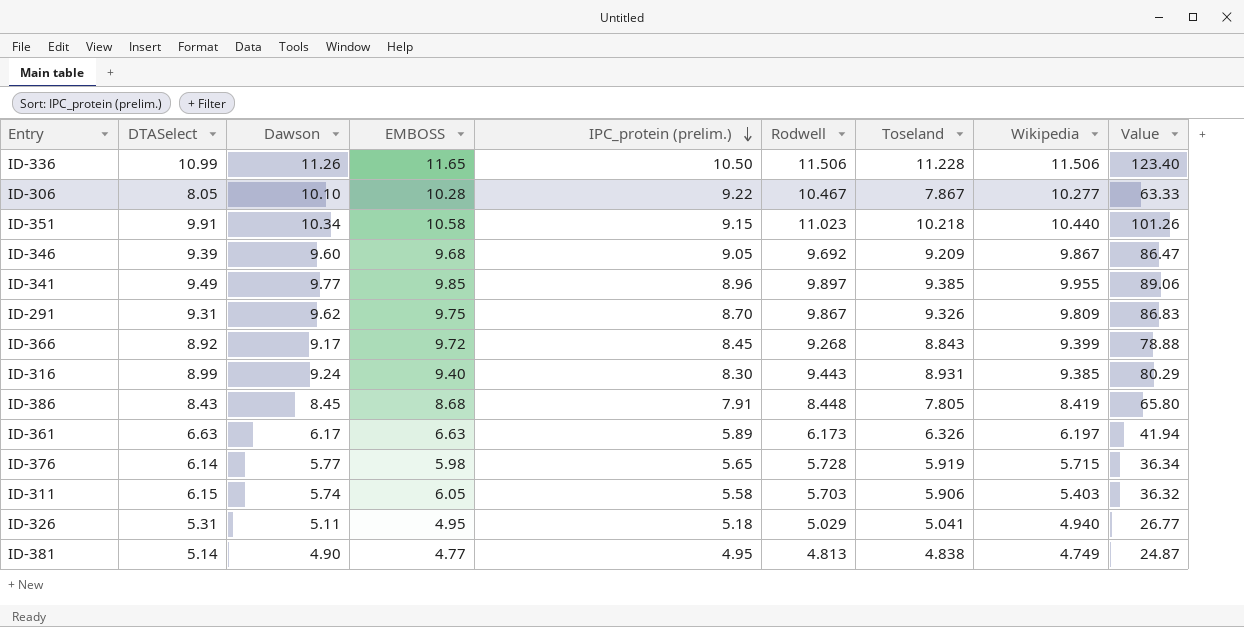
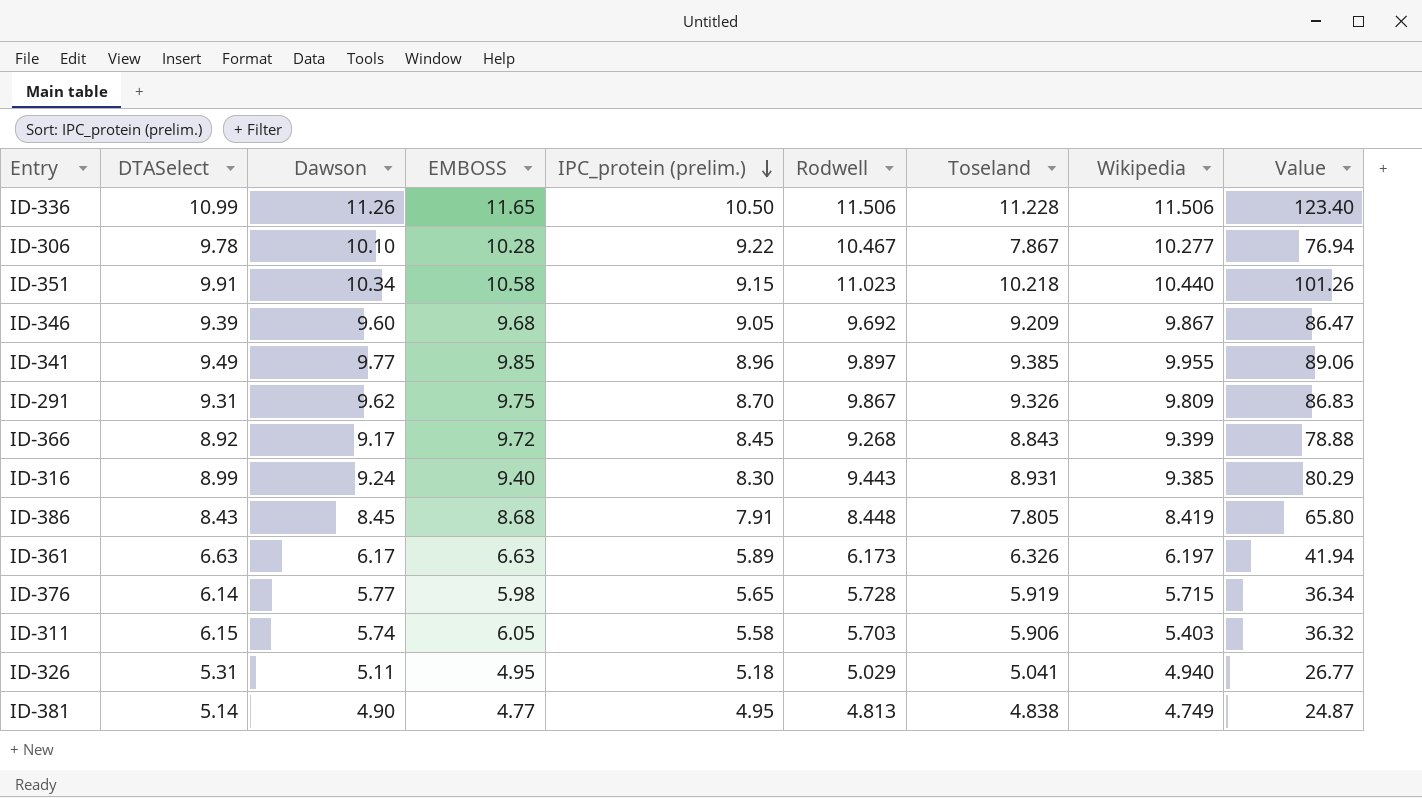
ID-306 | DTASelect: 8.05 -> 9.78
ID-306 | Value: 63.33 -> 76.94

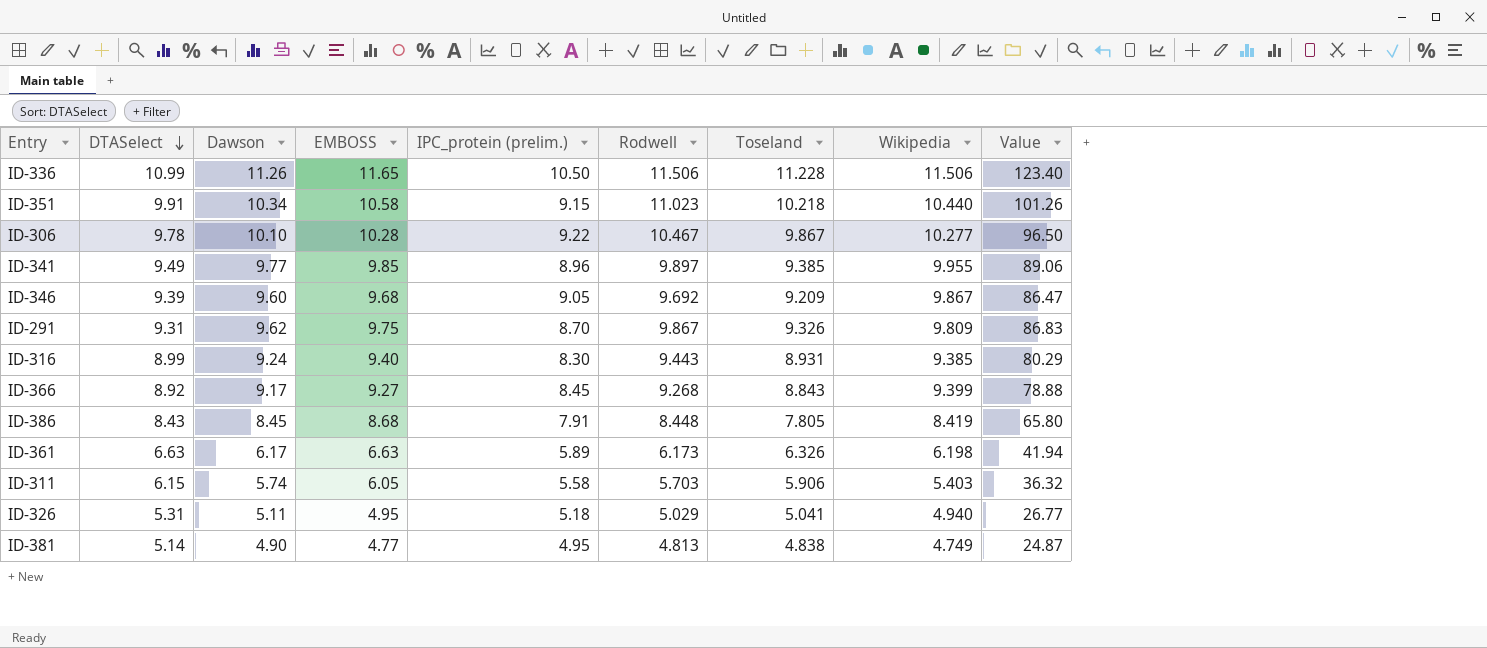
row order: IPC_protein (prelim.) descending -> DTASelect descending
row ID-376: 6.14 | 5.77 | 5.98 | 5.65 | 5.728 | 5.919 | 5.715 | 36.34 -> none
ID-306 | Toseland: 7.867 -> 9.867
ID-306 | Value: 76.94 -> 96.50
ID-366 | EMBOSS: 9.72 -> 9.27
ID-361 | Wikipedia: 6.197 -> 6.198

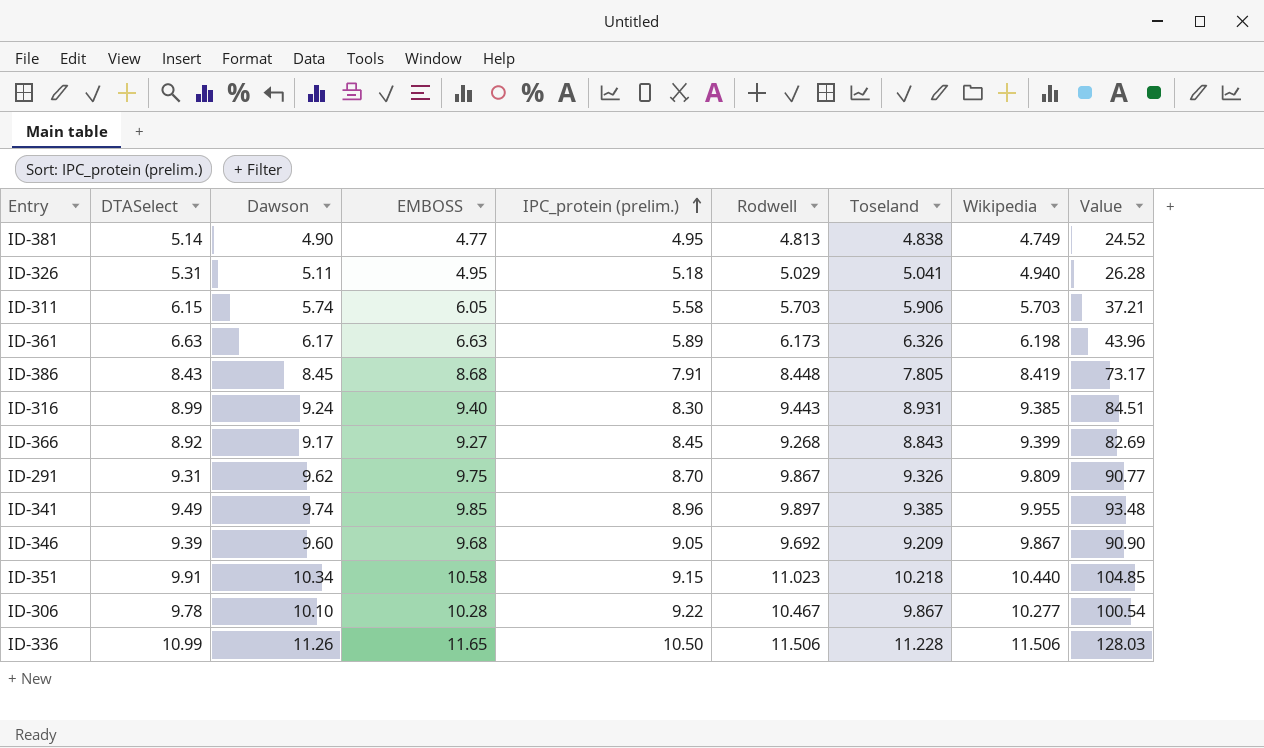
row order: DTASelect descending -> IPC_protein (prelim.) ascending
column Value | formula: [DTASelect] * [Toseland] -> [DTASelect] * [EMBOSS]
ID-311 | Wikipedia: 5.403 -> 5.703
ID-341 | Dawson: 9.77 -> 9.74

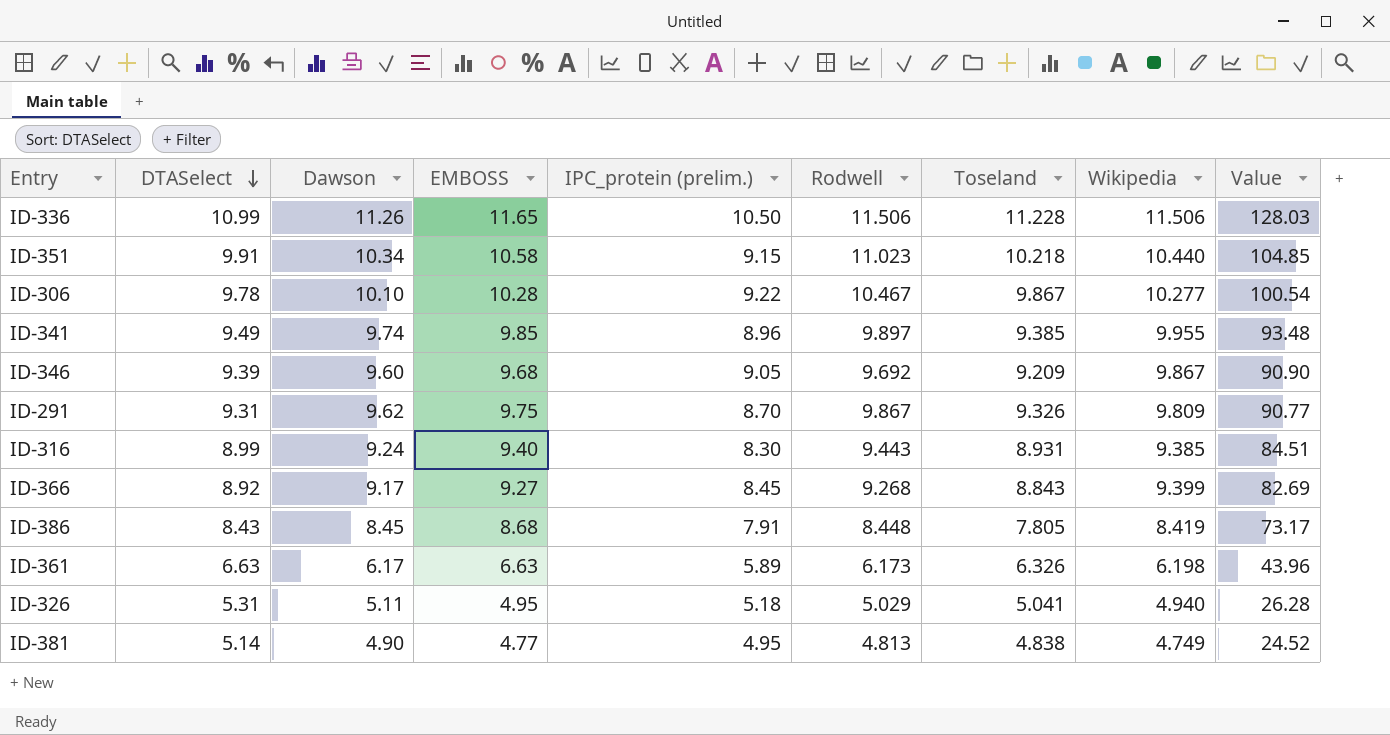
row order: IPC_protein (prelim.) ascending -> DTASelect descending
row ID-311: 6.15 | 5.74 | 6.05 | 5.58 | 5.703 | 5.906 | 5.703 | 37.21 -> none

